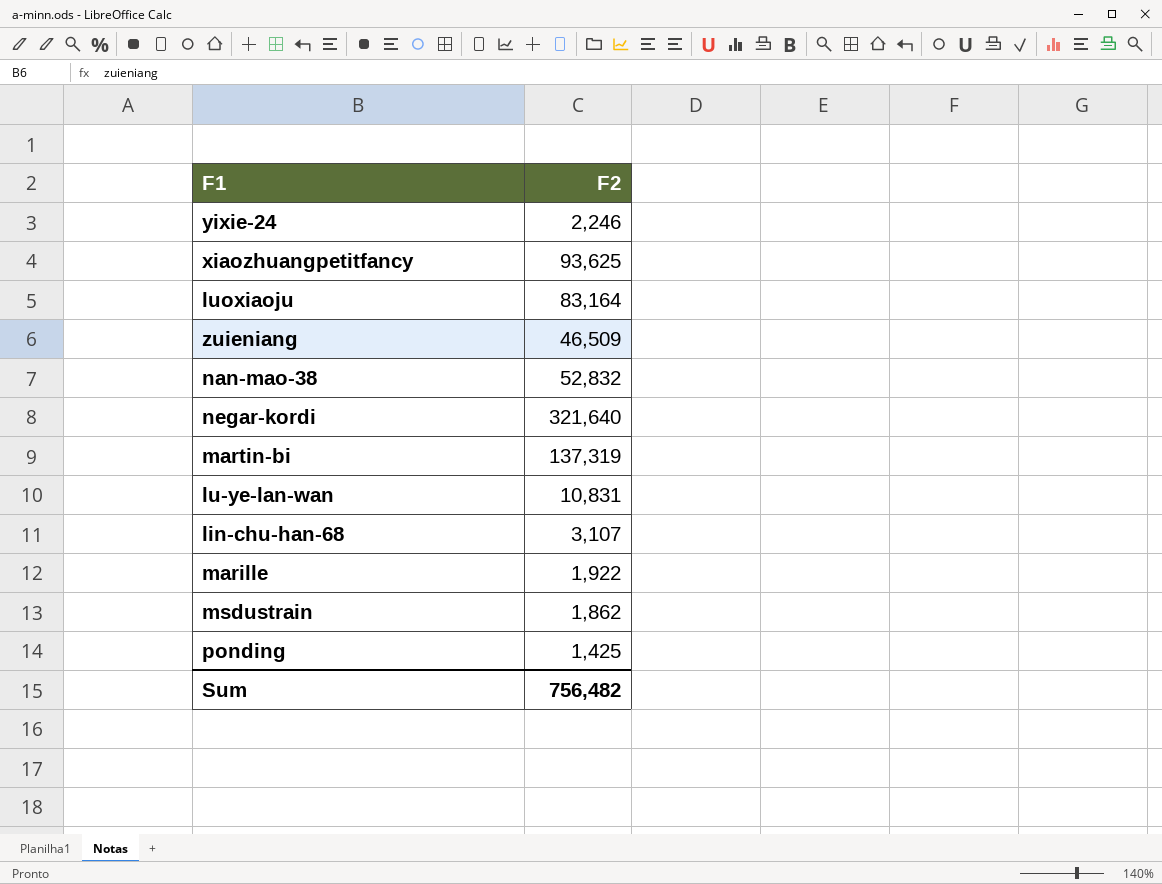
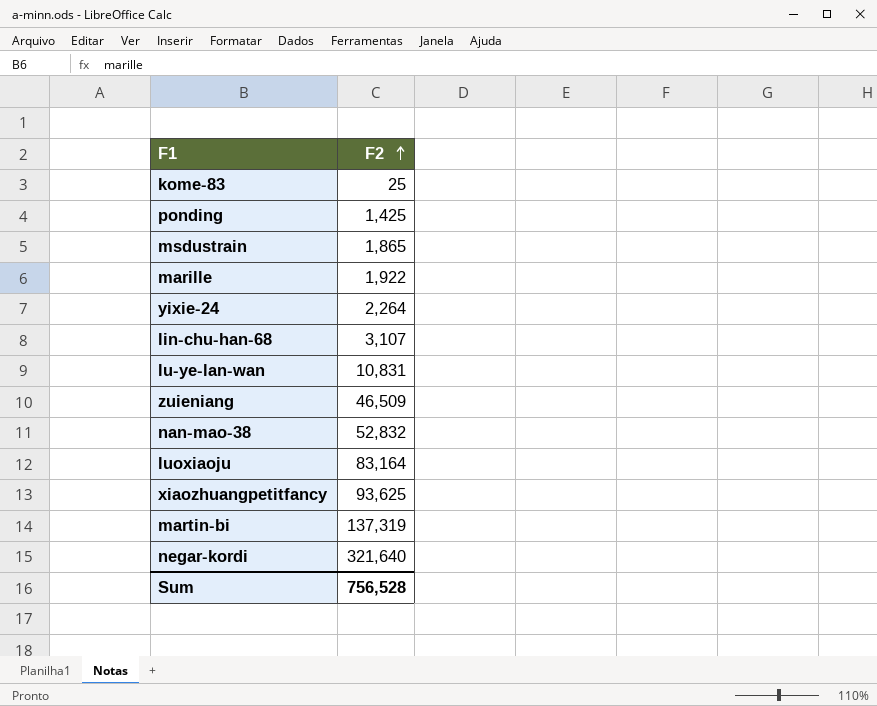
row order: none -> F2 ascending
row kome-83: none -> 25
msdustrain | F2: 1,862 -> 1,865
yixie-24 | F2: 2,246 -> 2,264
Sum | F2: 756,482 -> 756,528

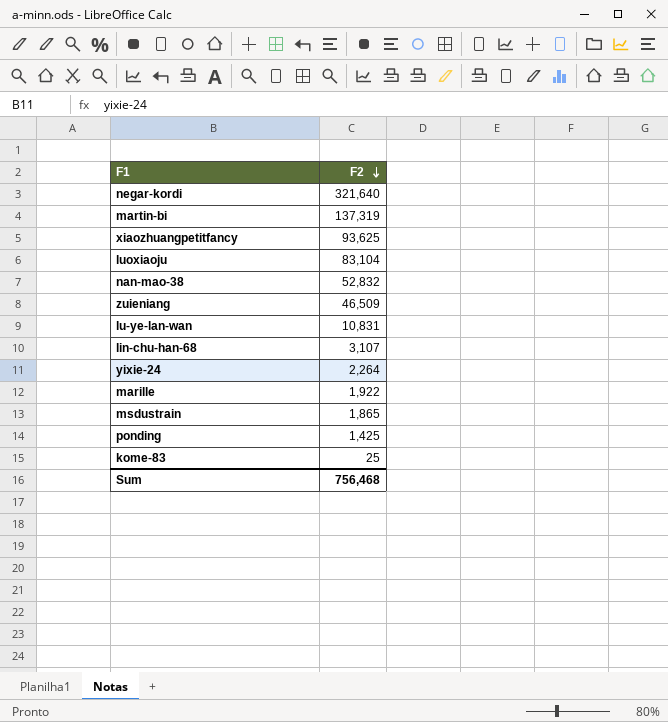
row order: F2 ascending -> F2 descending
luoxiaoju | F2: 83,164 -> 83,104
Sum | F2: 756,528 -> 756,468

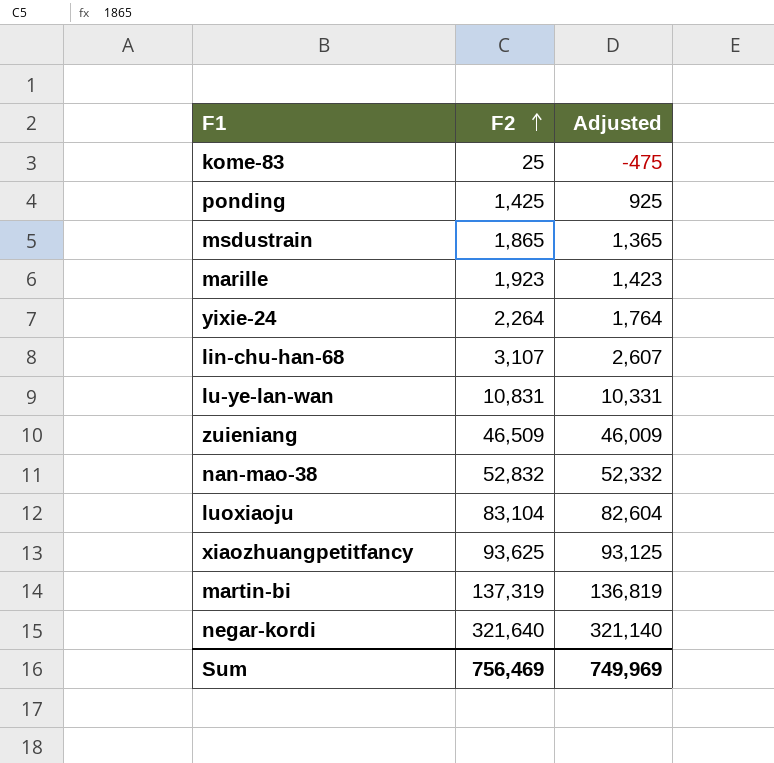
row order: F2 descending -> F2 ascending
column Adjusted | formula: none -> [F2] - 500
marille | F2: 1,922 -> 1,923
Sum | F2: 756,468 -> 756,469

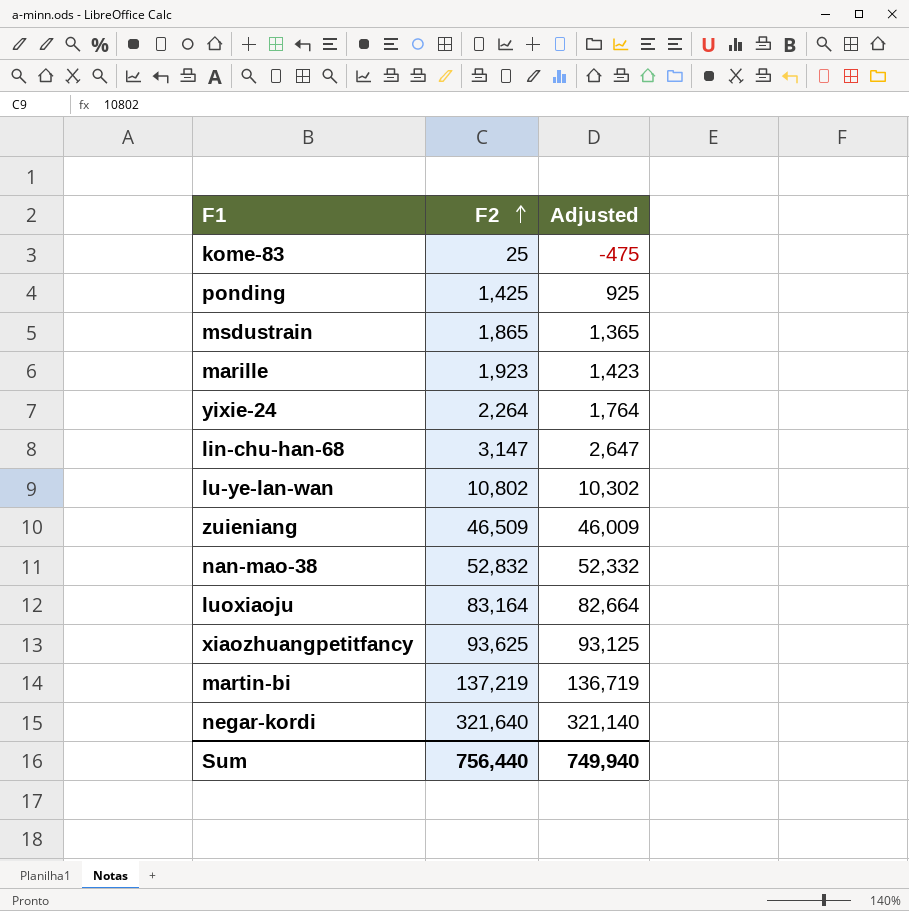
lin-chu-han-68 | F2: 3,107 -> 3,147
lin-chu-han-68 | Adjusted: 2,607 -> 2,647
lu-ye-lan-wan | F2: 10,831 -> 10,802
lu-ye-lan-wan | Adjusted: 10,331 -> 10,302
luoxiaoju | F2: 83,104 -> 83,164
luoxiaoju | Adjusted: 82,604 -> 82,664
martin-bi | F2: 137,319 -> 137,219
martin-bi | Adjusted: 136,819 -> 136,719
Sum | F2: 756,469 -> 756,440
Sum | Adjusted: 749,969 -> 749,940

